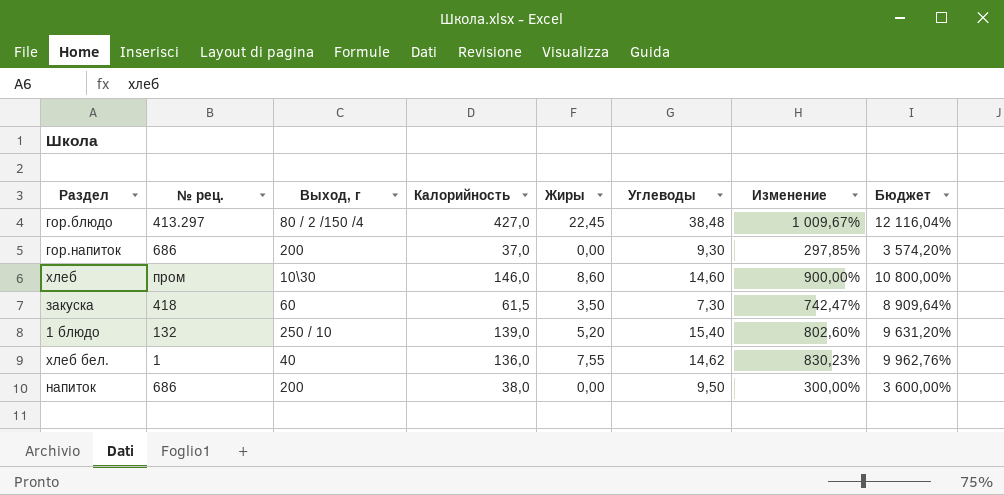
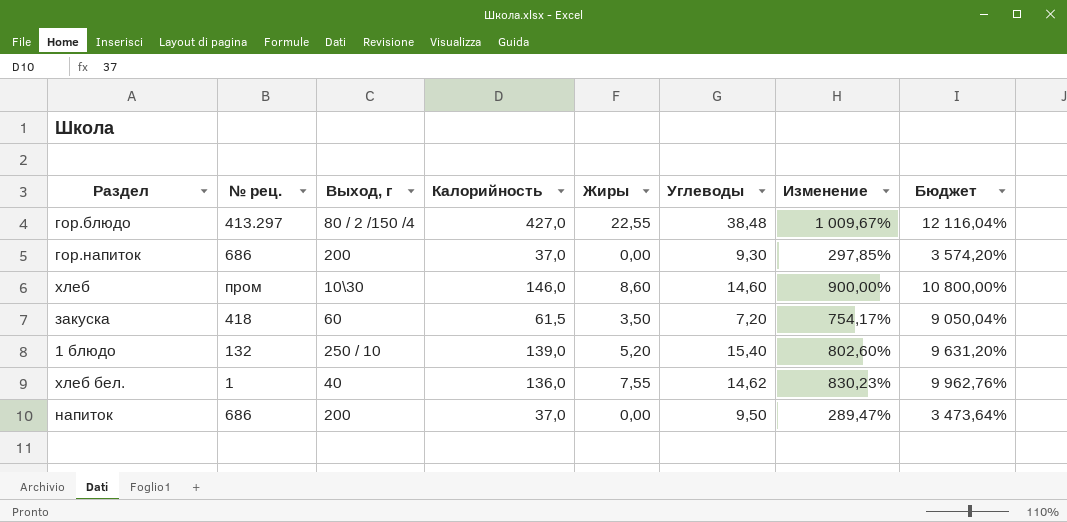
гор.блюдо | Жиры: 22,45 -> 22,55
закуска | Углеводы: 7,30 -> 7,20
закуска | Изменение: 742,47% -> 754,17%
закуска | Бюджет: 8 909,64% -> 9 050,04%
напиток | Калорийность: 38,0 -> 37,0
напиток | Изменение: 300,00% -> 289,47%
напиток | Бюджет: 3 600,00% -> 3 473,64%

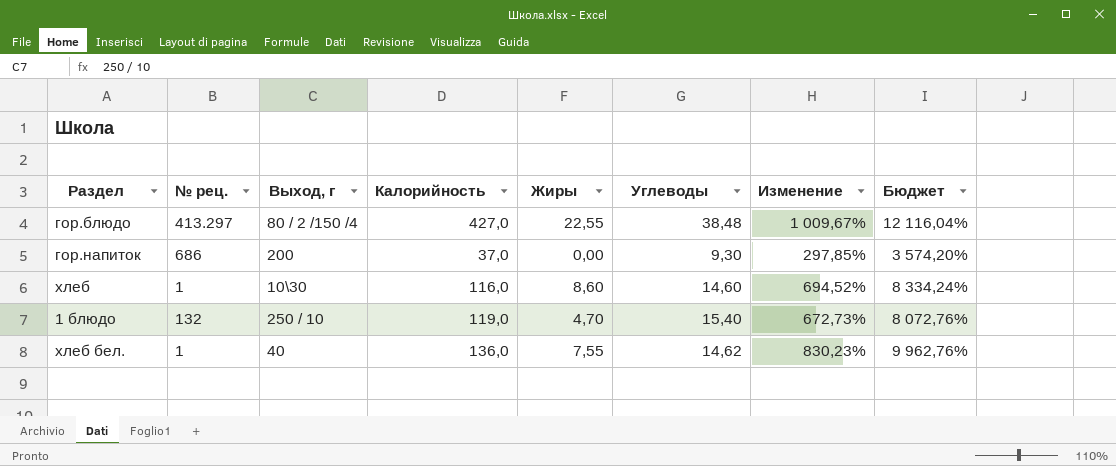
row закуска: 418 | 60 | 61,5 | 3,50 | 7,20 | 754,17% | 9 050,04% -> none
row напиток: 686 | 200 | 37,0 | 0,00 | 9,50 | 289,47% | 3 473,64% -> none
хлеб | № рец.: пром -> 1
хлеб | Калорийность: 146,0 -> 116,0
хлеб | Изменение: 900,00% -> 694,52%
хлеб | Бюджет: 10 800,00% -> 8 334,24%
1 блюдо | Калорийность: 139,0 -> 119,0
1 блюдо | Жиры: 5,20 -> 4,70
1 блюдо | Изменение: 802,60% -> 672,73%
1 блюдо | Бюджет: 9 631,20% -> 8 072,76%

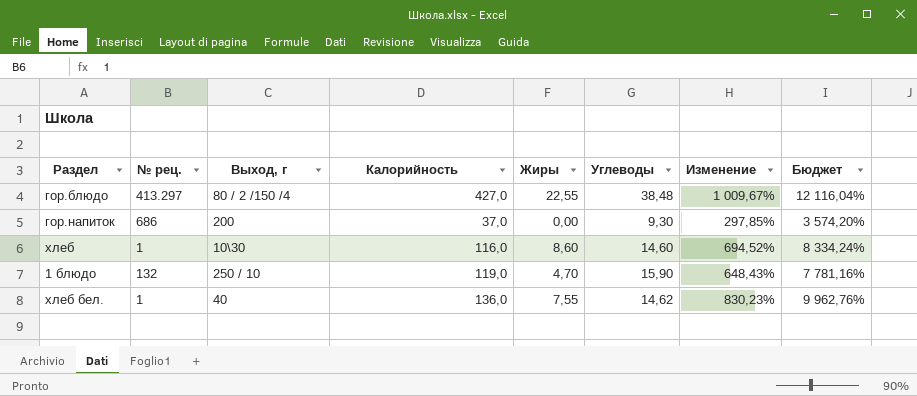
1 блюдо | Углеводы: 15,40 -> 15,90
1 блюдо | Изменение: 672,73% -> 648,43%
1 блюдо | Бюджет: 8 072,76% -> 7 781,16%

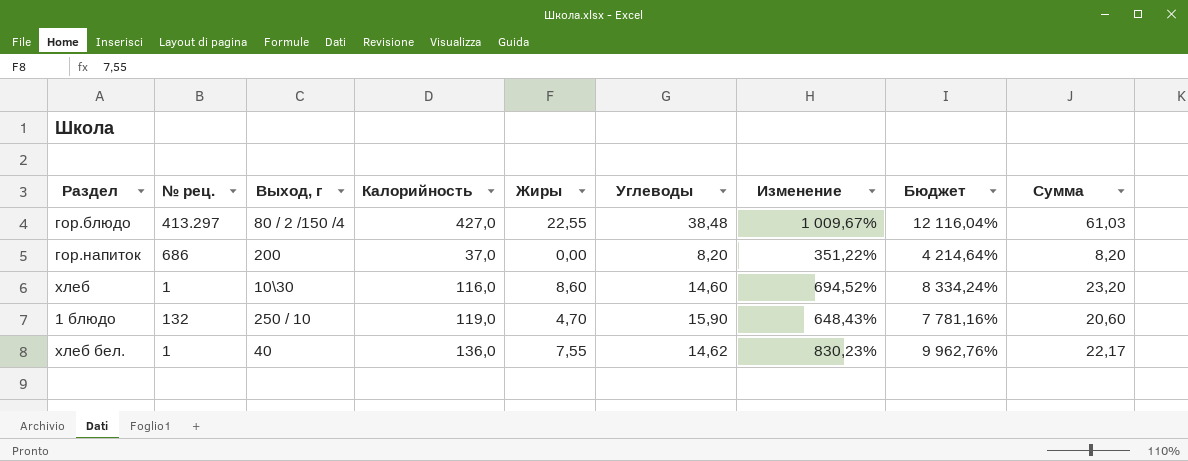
column Сумма | formula: none -> [Жиры] + [Углеводы]
гор.напиток | Углеводы: 9,30 -> 8,20
гор.напиток | Изменение: 297,85% -> 351,22%
гор.напиток | Бюджет: 3 574,20% -> 4 214,64%

